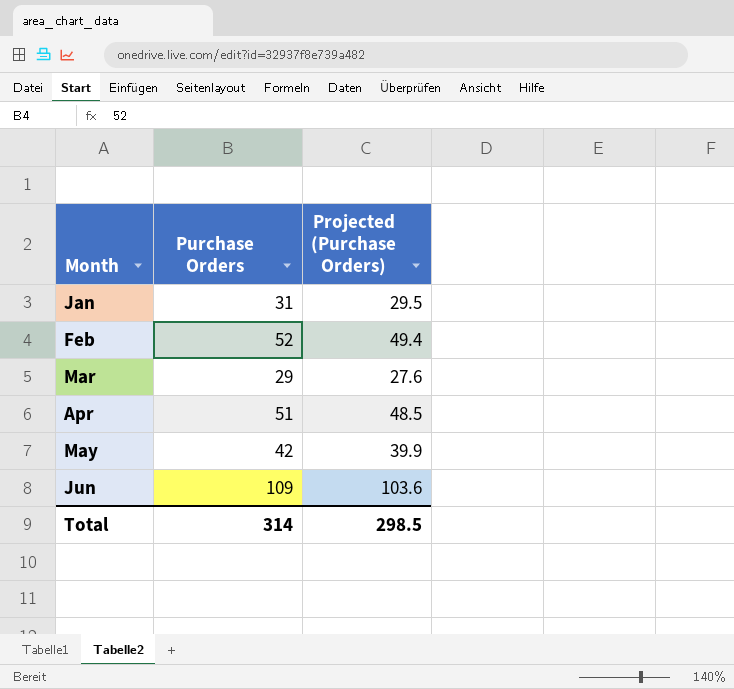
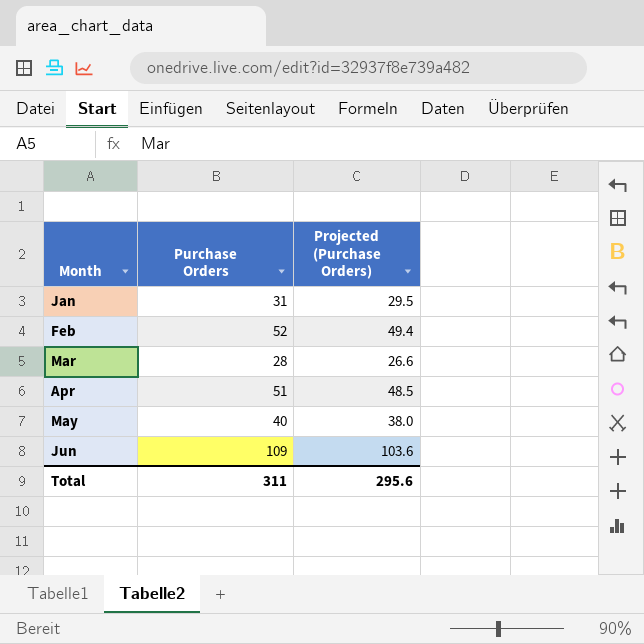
Mar | Purchase Orders: 29 -> 28
Mar | Projected (Purchase Orders): 27.6 -> 26.6
May | Purchase Orders: 42 -> 40
May | Projected (Purchase Orders): 39.9 -> 38.0
Total | Purchase Orders: 314 -> 311
Total | Projected (Purchase Orders): 298.5 -> 295.6

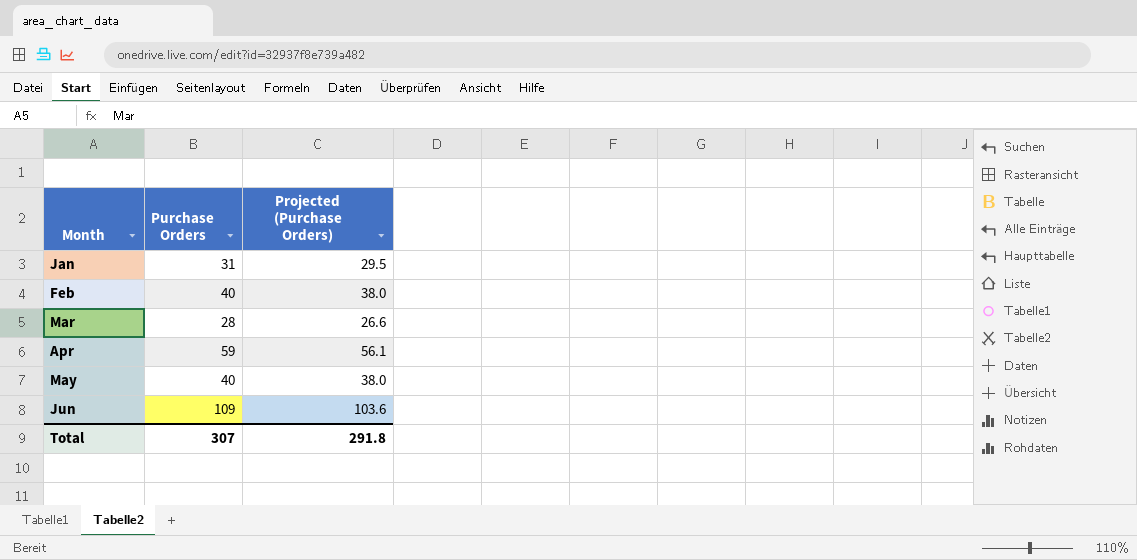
Feb | Purchase Orders: 52 -> 40
Feb | Projected (Purchase Orders): 49.4 -> 38.0
Apr | Purchase Orders: 51 -> 59
Apr | Projected (Purchase Orders): 48.5 -> 56.1
Total | Purchase Orders: 311 -> 307
Total | Projected (Purchase Orders): 295.6 -> 291.8

